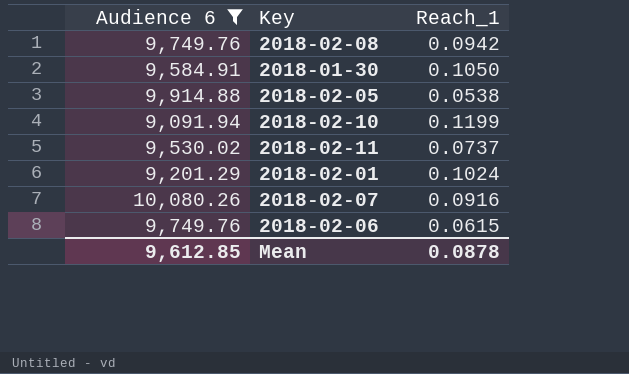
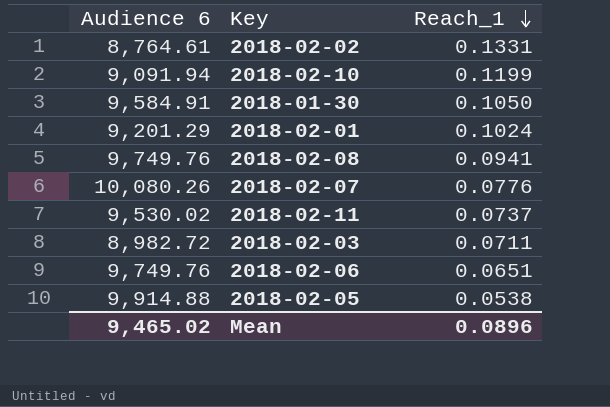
filter: Audience 6 >= 9,091.94 -> none
row order: none -> Reach_1 descending
2018-02-08 | Reach_1: 0.0942 -> 0.0941
2018-02-07 | Reach_1: 0.0916 -> 0.0776
2018-02-06 | Reach_1: 0.0615 -> 0.0651
Mean | Audience 6: 9,612.85 -> 9,465.02
Mean | Reach_1: 0.0878 -> 0.0896

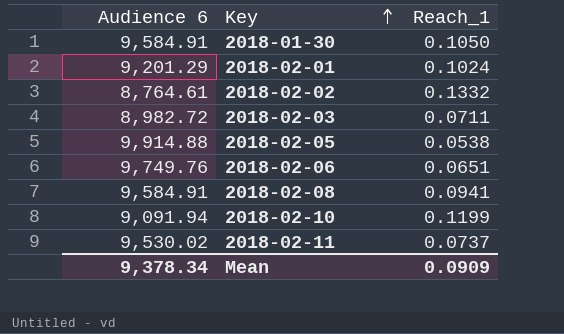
row order: Reach_1 descending -> Key ascending
row 2018-02-07: 10,080.26 | 0.0776 -> none
2018-02-02 | Reach_1: 0.1331 -> 0.1332
2018-02-08 | Audience 6: 9,749.76 -> 9,584.91
Mean | Audience 6: 9,465.02 -> 9,378.34
Mean | Reach_1: 0.0896 -> 0.0909

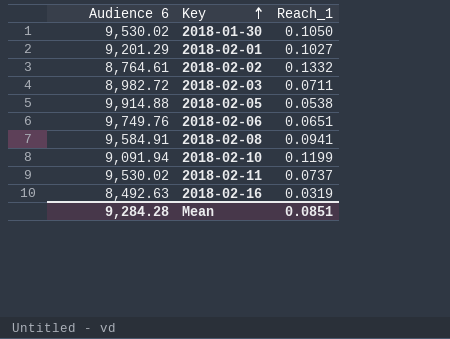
2018-01-30 | Audience 6: 9,584.91 -> 9,530.02
2018-02-01 | Reach_1: 0.1024 -> 0.1027
row 2018-02-16: none -> 8,492.63 | 0.0319
Mean | Audience 6: 9,378.34 -> 9,284.28
Mean | Reach_1: 0.0909 -> 0.0851

